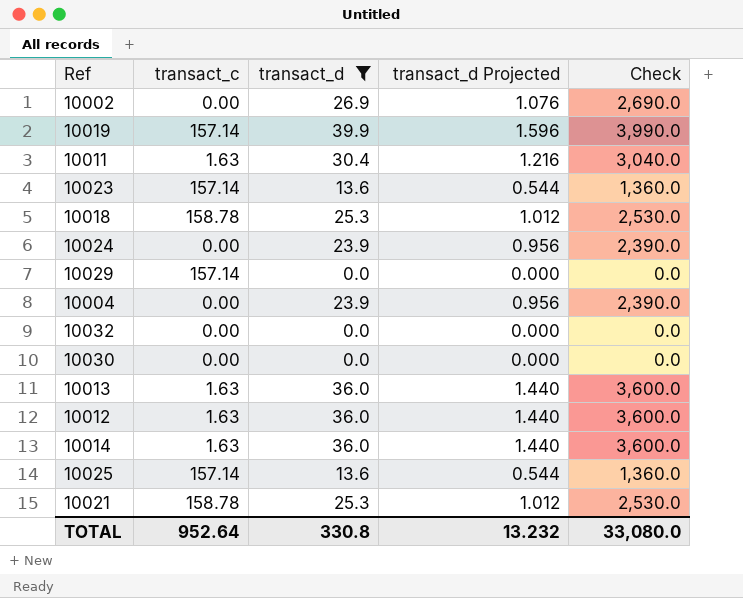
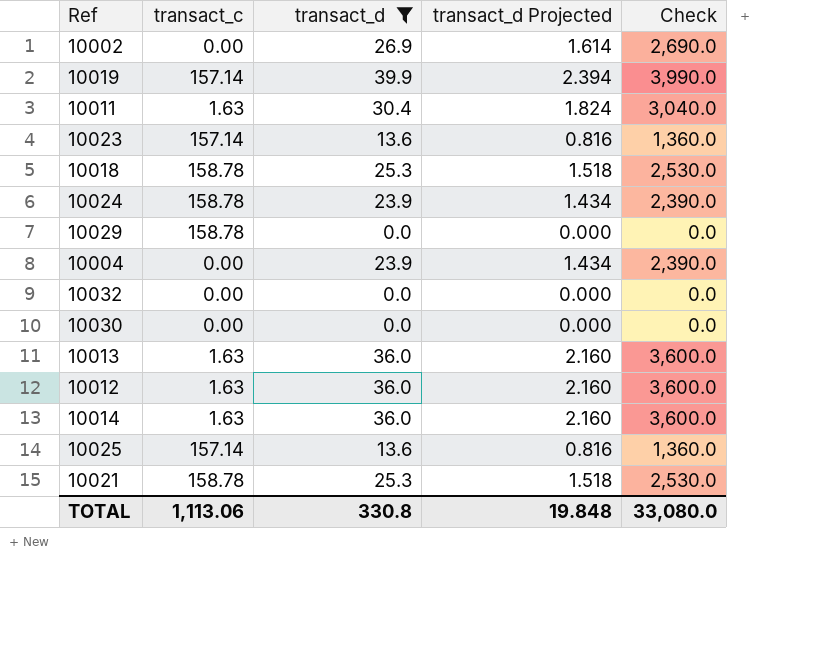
column transact_d Projected | formula: [transact_d] * 0.04 -> [transact_d] * 0.06
10024 | transact_c: 0.00 -> 158.78
10029 | transact_c: 157.14 -> 158.78
TOTAL | transact_c: 952.64 -> 1,113.06
TOTAL | transact_d Projected: 13.232 -> 19.848

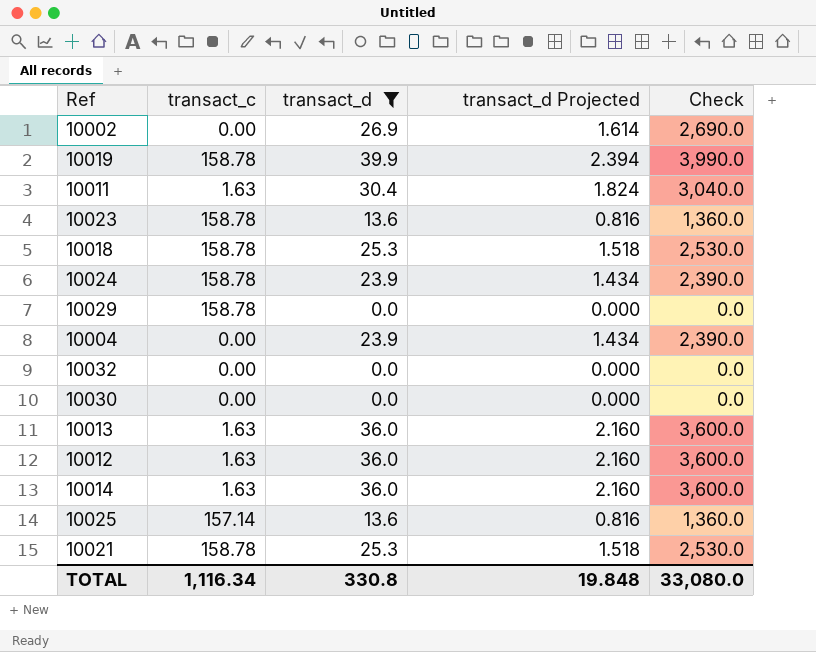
10019 | transact_c: 157.14 -> 158.78
10023 | transact_c: 157.14 -> 158.78
TOTAL | transact_c: 1,113.06 -> 1,116.34

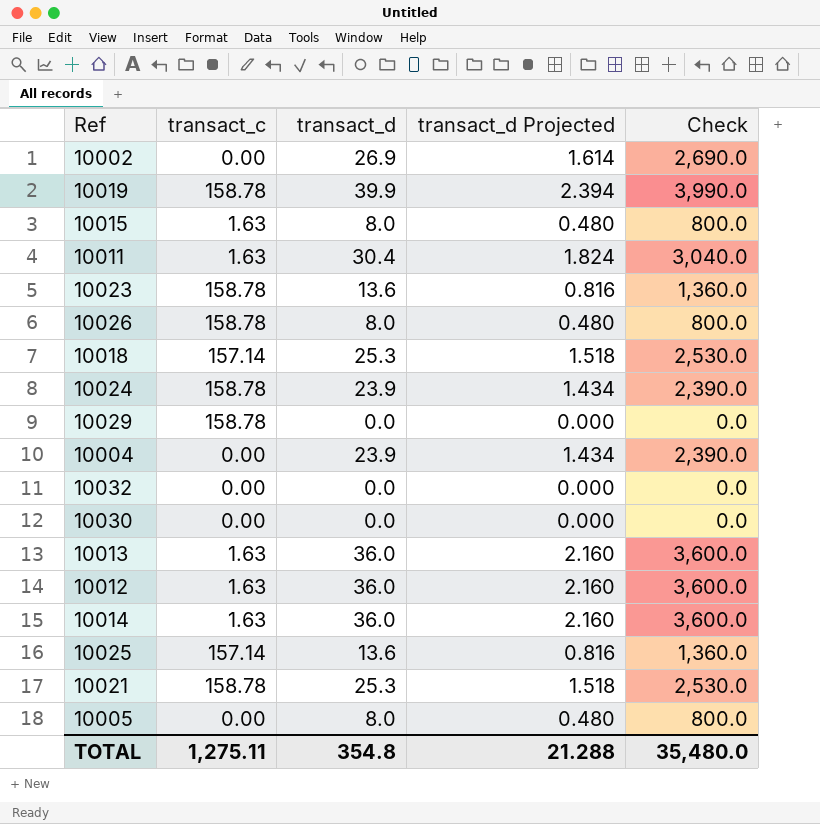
filter: transact_d != 8.0 -> none
10018 | transact_c: 158.78 -> 157.14
TOTAL | transact_c: 1,116.34 -> 1,275.11
TOTAL | transact_d: 330.8 -> 354.8
TOTAL | transact_d Projected: 19.848 -> 21.288
TOTAL | Check: 33,080.0 -> 35,480.0

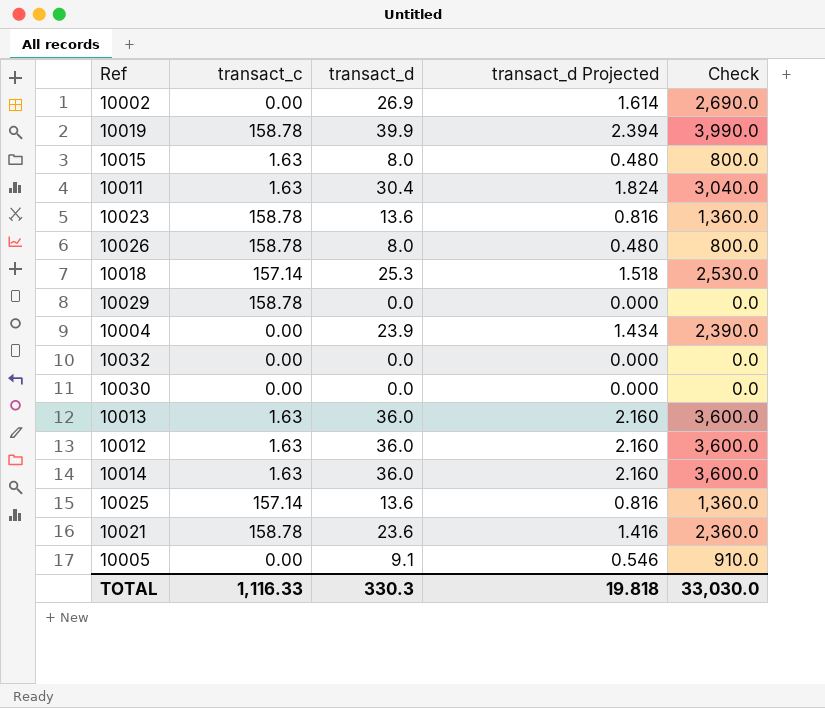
row 10024: 158.78 | 23.9 | 1.434 | 2,390.0 -> none
10021 | transact_d: 25.3 -> 23.6
10021 | transact_d Projected: 1.518 -> 1.416
10021 | Check: 2,530.0 -> 2,360.0
10005 | transact_d: 8.0 -> 9.1
10005 | transact_d Projected: 0.480 -> 0.546
10005 | Check: 800.0 -> 910.0
TOTAL | transact_c: 1,275.11 -> 1,116.33
TOTAL | transact_d: 354.8 -> 330.3
TOTAL | transact_d Projected: 21.288 -> 19.818
TOTAL | Check: 35,480.0 -> 33,030.0

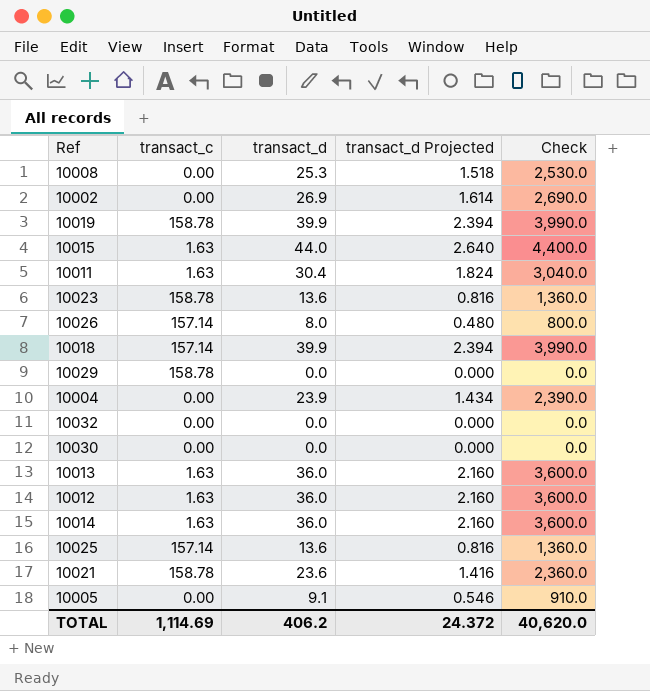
row 10008: none -> 0.00 | 25.3 | 1.518 | 2,530.0
10015 | transact_d: 8.0 -> 44.0
10015 | transact_d Projected: 0.480 -> 2.640
10015 | Check: 800.0 -> 4,400.0
10026 | transact_c: 158.78 -> 157.14
10018 | transact_d: 25.3 -> 39.9
10018 | transact_d Projected: 1.518 -> 2.394
10018 | Check: 2,530.0 -> 3,990.0
TOTAL | transact_c: 1,116.33 -> 1,114.69
TOTAL | transact_d: 330.3 -> 406.2
TOTAL | transact_d Projected: 19.818 -> 24.372
TOTAL | Check: 33,030.0 -> 40,620.0

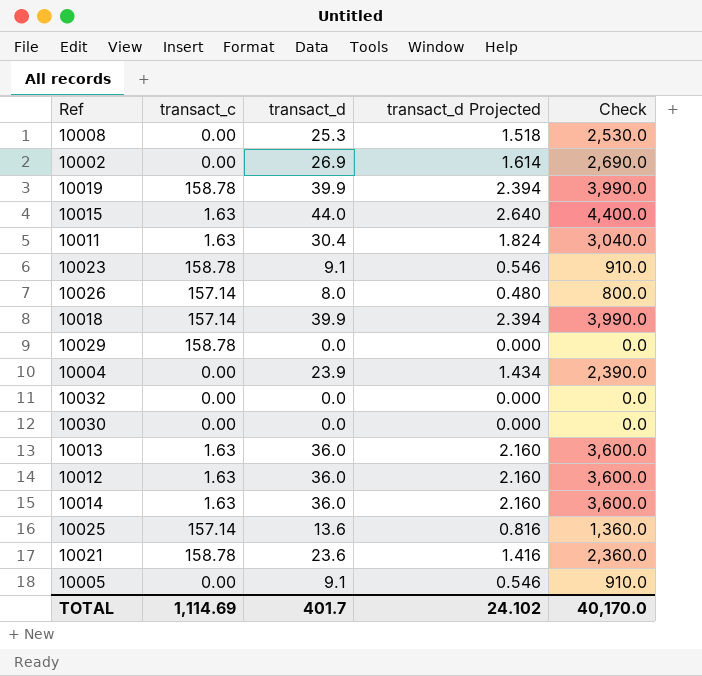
10023 | transact_d: 13.6 -> 9.1
10023 | transact_d Projected: 0.816 -> 0.546
10023 | Check: 1,360.0 -> 910.0
TOTAL | transact_d: 406.2 -> 401.7
TOTAL | transact_d Projected: 24.372 -> 24.102
TOTAL | Check: 40,620.0 -> 40,170.0

